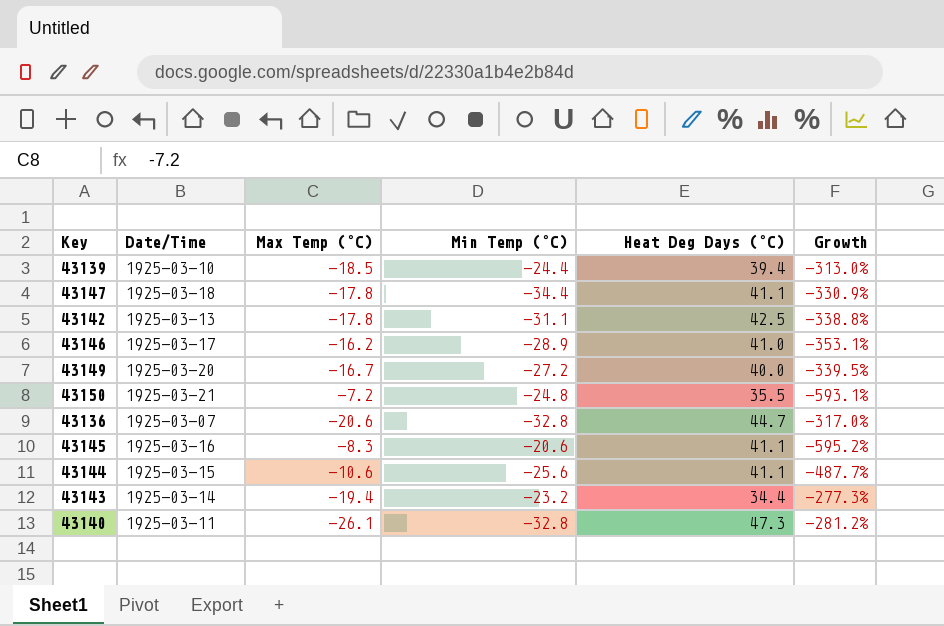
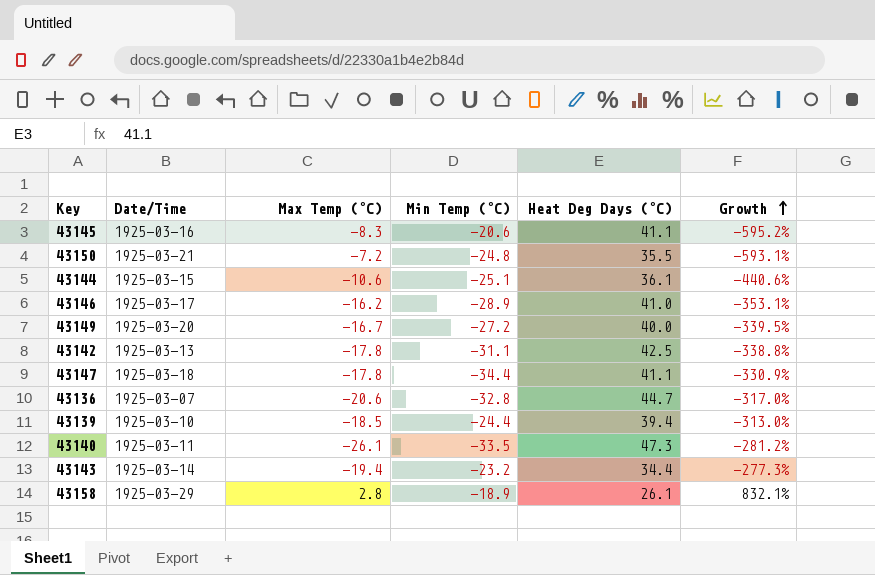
row order: none -> Growth ascending
43144 | Min Temp (°C): -25.6 -> -25.1
43144 | Heat Deg Days (°C): 41.1 -> 36.1
43144 | Growth: -487.7% -> -440.6%
43140 | Min Temp (°C): -32.8 -> -33.5
row 43158: none -> 1925-03-29 | 2.8 | -18.9 | 26.1 | 832.1%

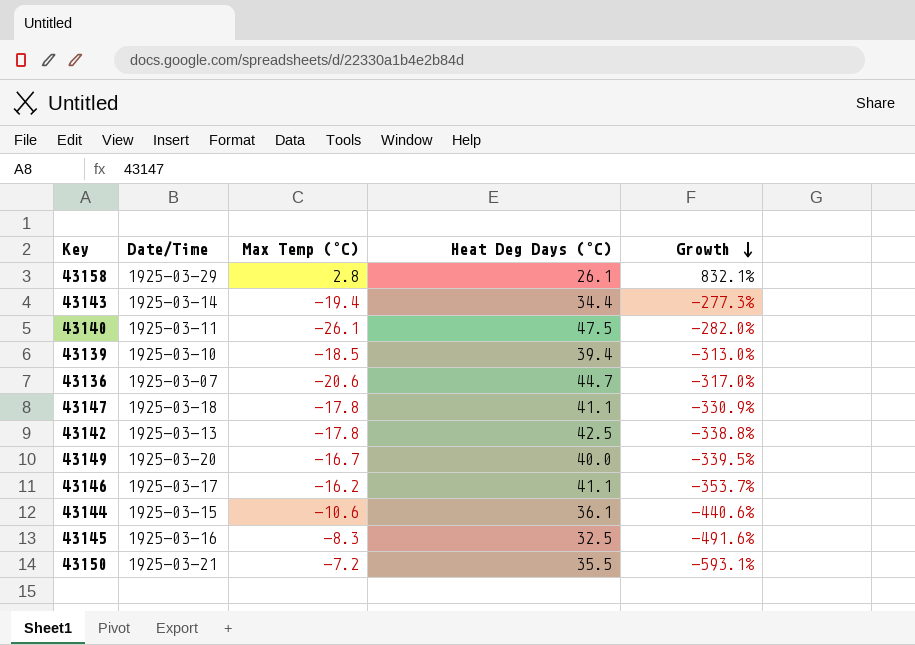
row order: Growth ascending -> Growth descending
column Min Temp (°C) | position: 4 -> none
43140 | Heat Deg Days (°C): 47.3 -> 47.5
43140 | Growth: -281.2% -> -282.0%
43146 | Heat Deg Days (°C): 41.0 -> 41.1
43146 | Growth: -353.1% -> -353.7%
43145 | Heat Deg Days (°C): 41.1 -> 32.5
43145 | Growth: -595.2% -> -491.6%

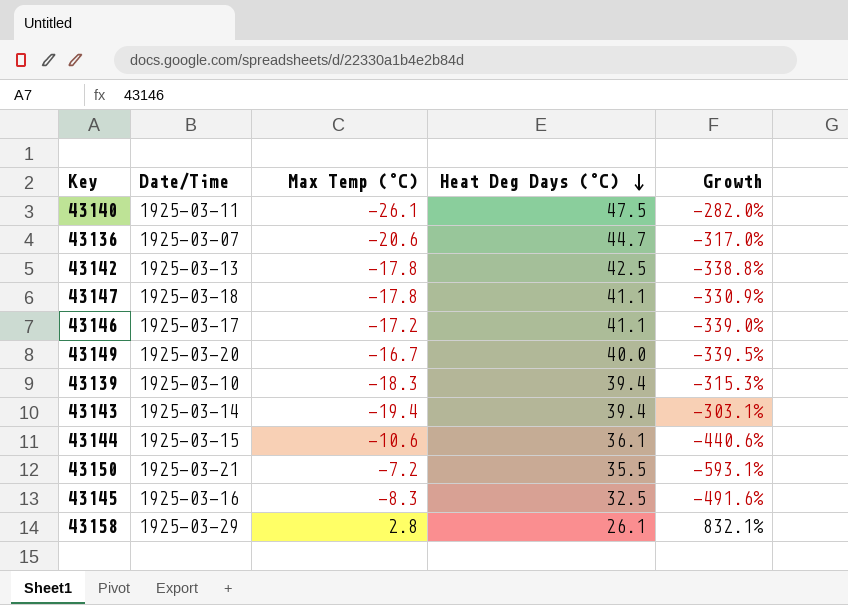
row order: Growth descending -> Heat Deg Days (°C) descending
43146 | Max Temp (°C): -16.2 -> -17.2
43146 | Growth: -353.7% -> -339.0%
43139 | Max Temp (°C): -18.5 -> -18.3
43139 | Growth: -313.0% -> -315.3%
43143 | Heat Deg Days (°C): 34.4 -> 39.4
43143 | Growth: -277.3% -> -303.1%

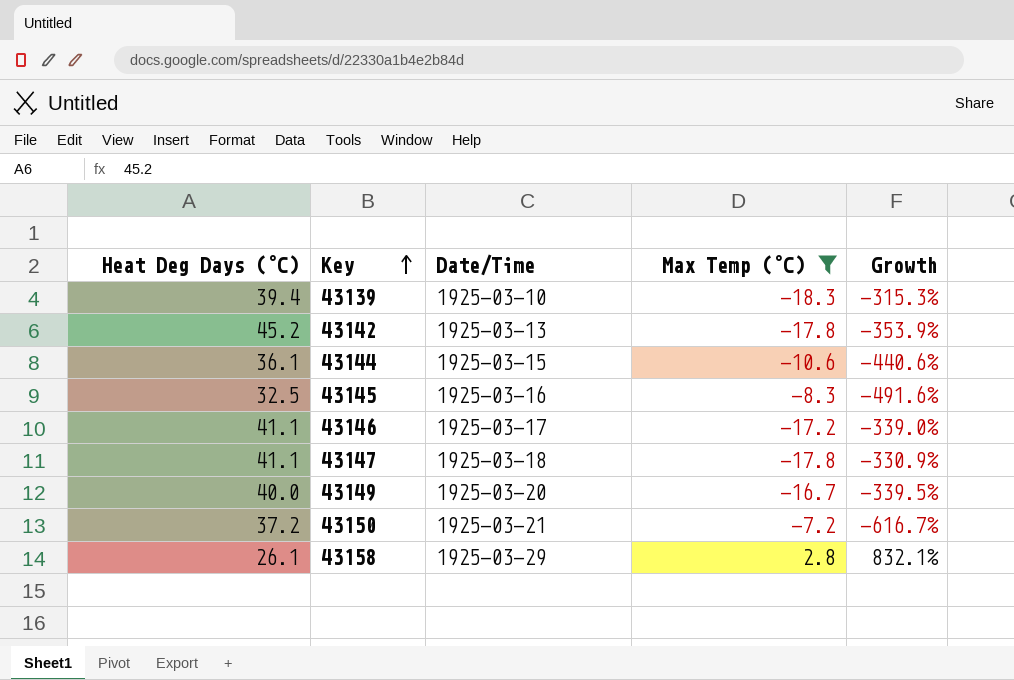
filter: none -> Max Temp (°C) >= -18.3
row order: Heat Deg Days (°C) descending -> Key ascending
column Heat Deg Days (°C) | position: 4 -> 1
43142 | Heat Deg Days (°C): 42.5 -> 45.2
43142 | Growth: -338.8% -> -353.9%
43150 | Heat Deg Days (°C): 35.5 -> 37.2
43150 | Growth: -593.1% -> -616.7%

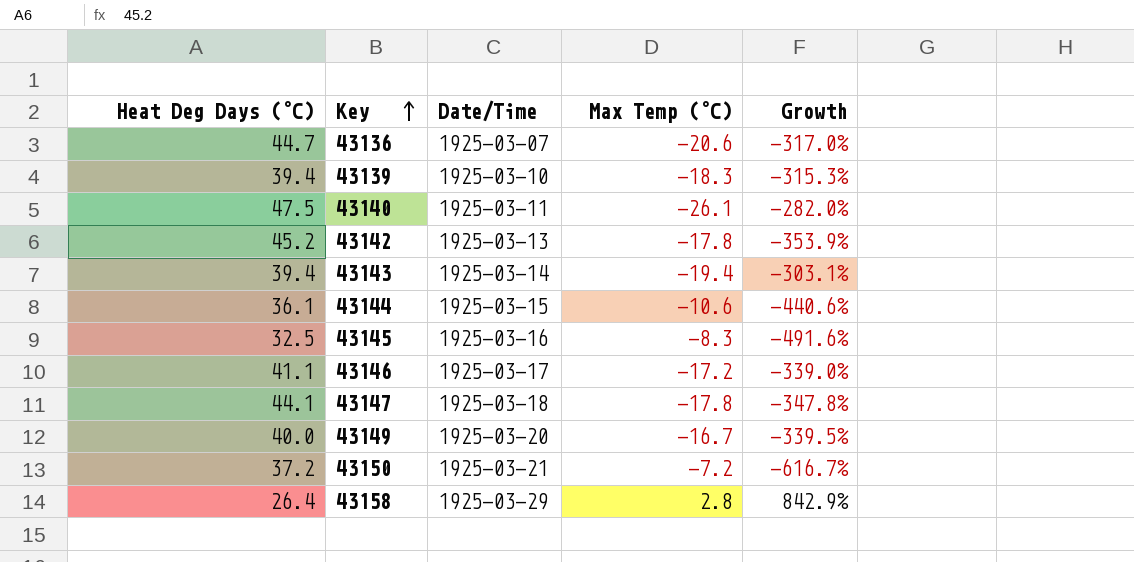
filter: Max Temp (°C) >= -18.3 -> none
43147 | Heat Deg Days (°C): 41.1 -> 44.1
43147 | Growth: -330.9% -> -347.8%
43158 | Heat Deg Days (°C): 26.1 -> 26.4
43158 | Growth: 832.1% -> 842.9%

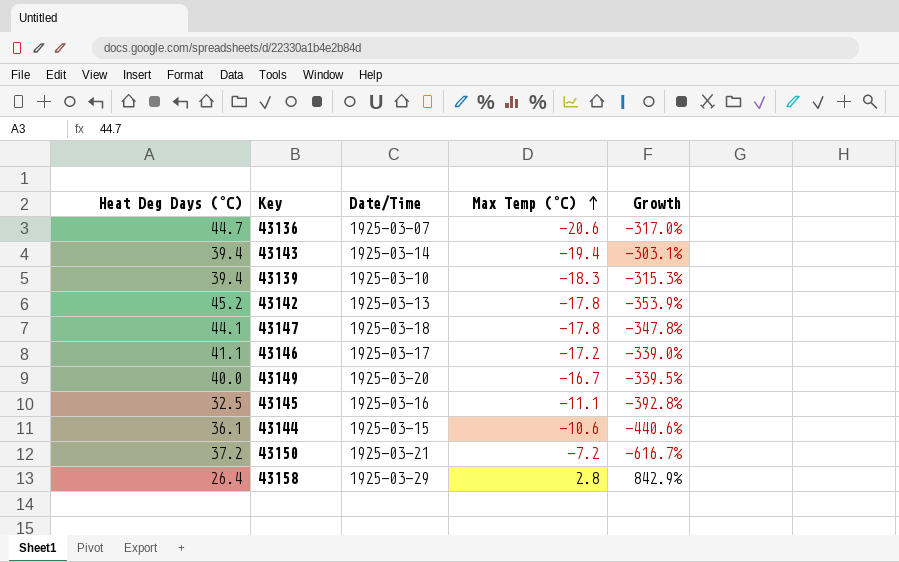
row order: Key ascending -> Max Temp (°C) ascending
row 43140: 47.5 | 1925-03-11 | -26.1 | -282.0% -> none
43145 | Max Temp (°C): -8.3 -> -11.1
43145 | Growth: -491.6% -> -392.8%

